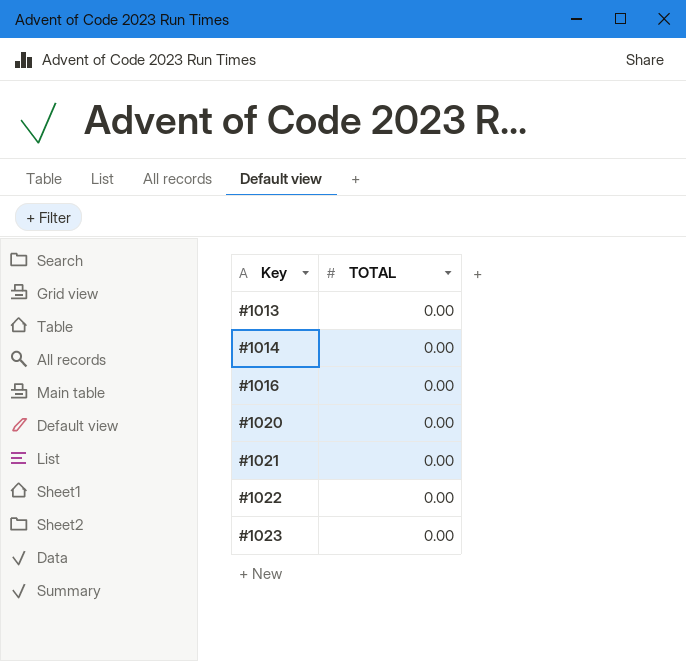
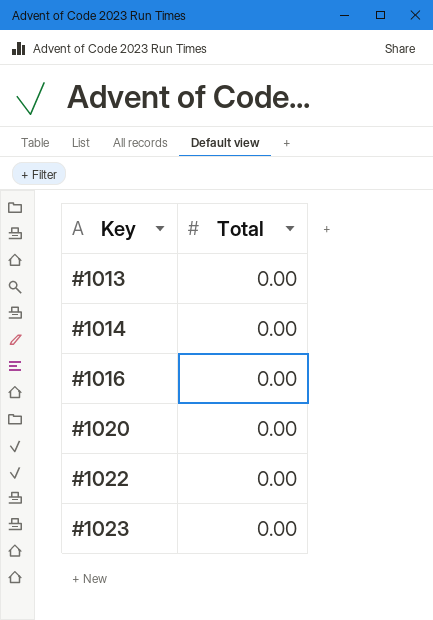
column name: TOTAL -> Total
row #1021: 0.00 -> none

